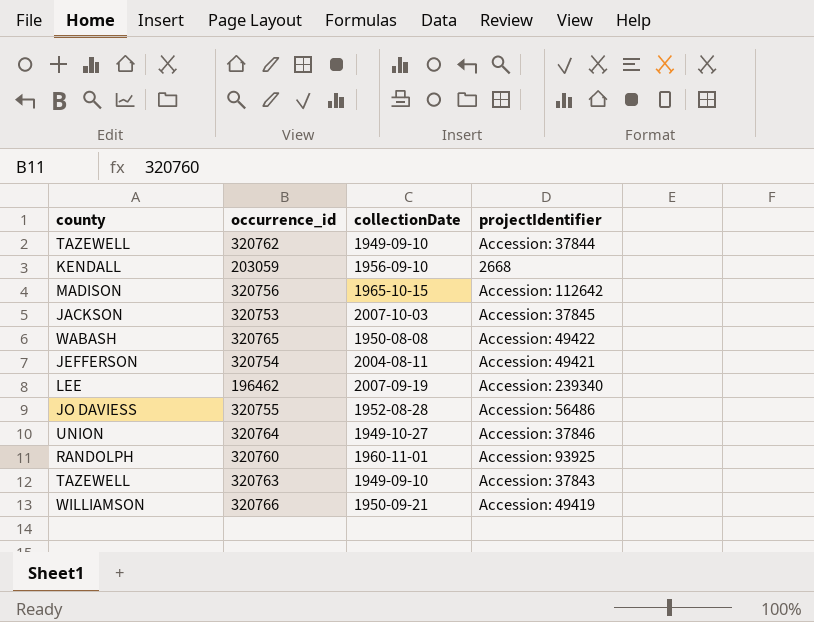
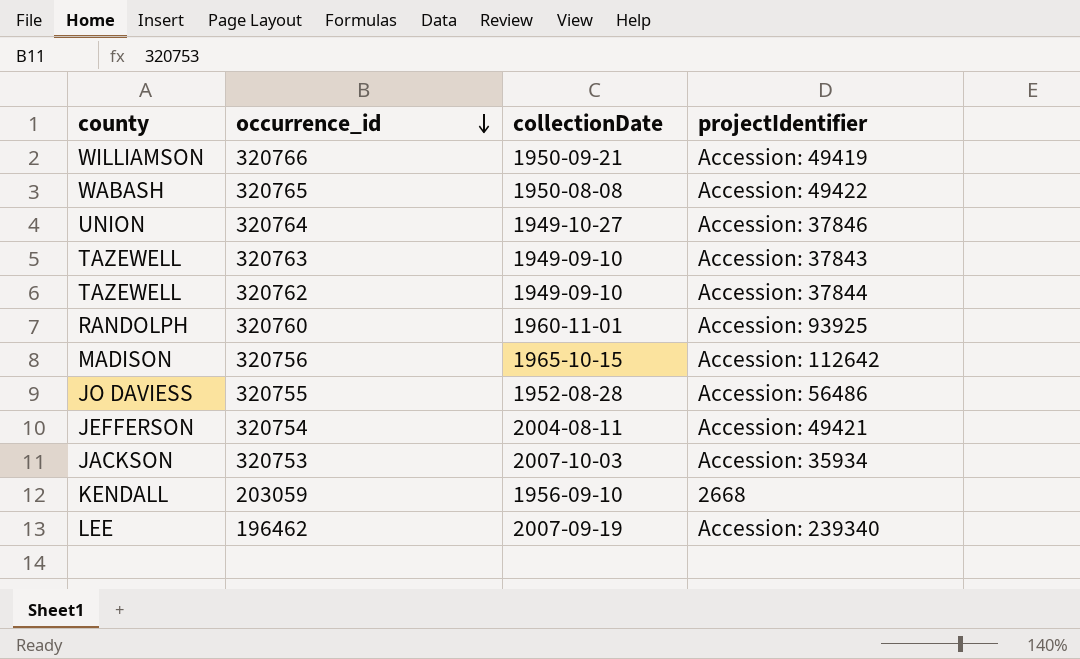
row order: none -> occurrence_id descending
320753 | projectIdentifier: Accession: 37845 -> Accession: 35934

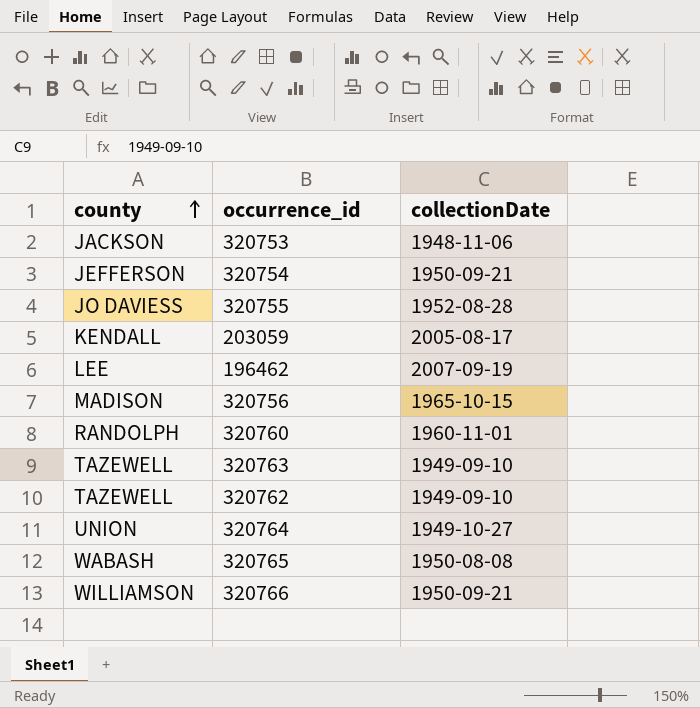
row order: occurrence_id descending -> county ascending
column projectIdentifier | position: 4 -> none
320753 | collectionDate: 2007-10-03 -> 1948-11-06
320754 | collectionDate: 2004-08-11 -> 1950-09-21
203059 | collectionDate: 1956-09-10 -> 2005-08-17

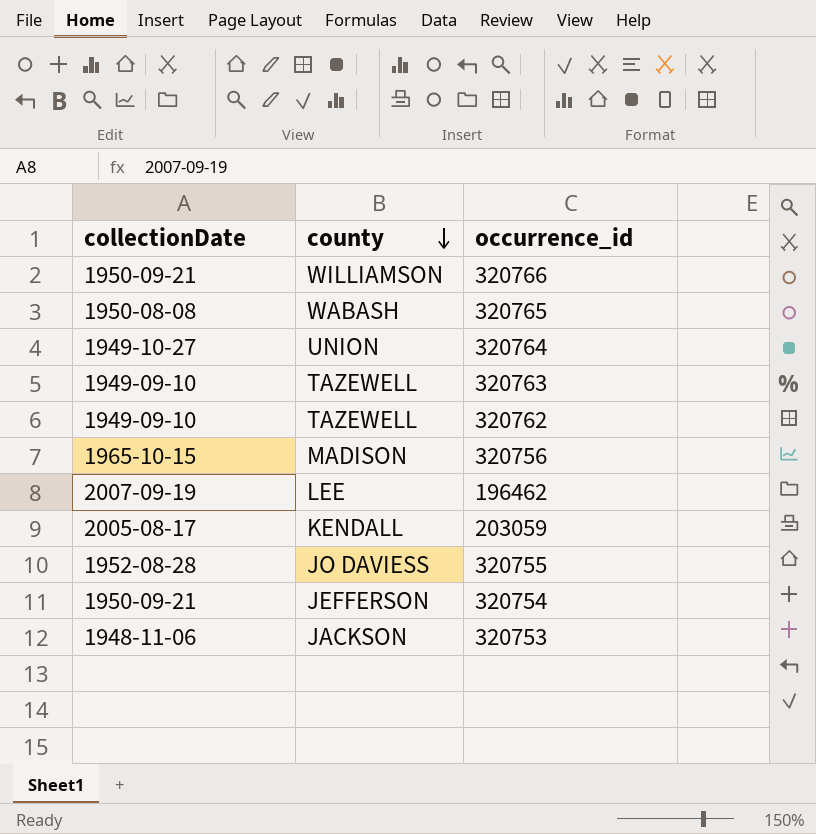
row order: county ascending -> county descending
column collectionDate | position: 3 -> 1
row 320760: RANDOLPH | 1960-11-01 -> none

